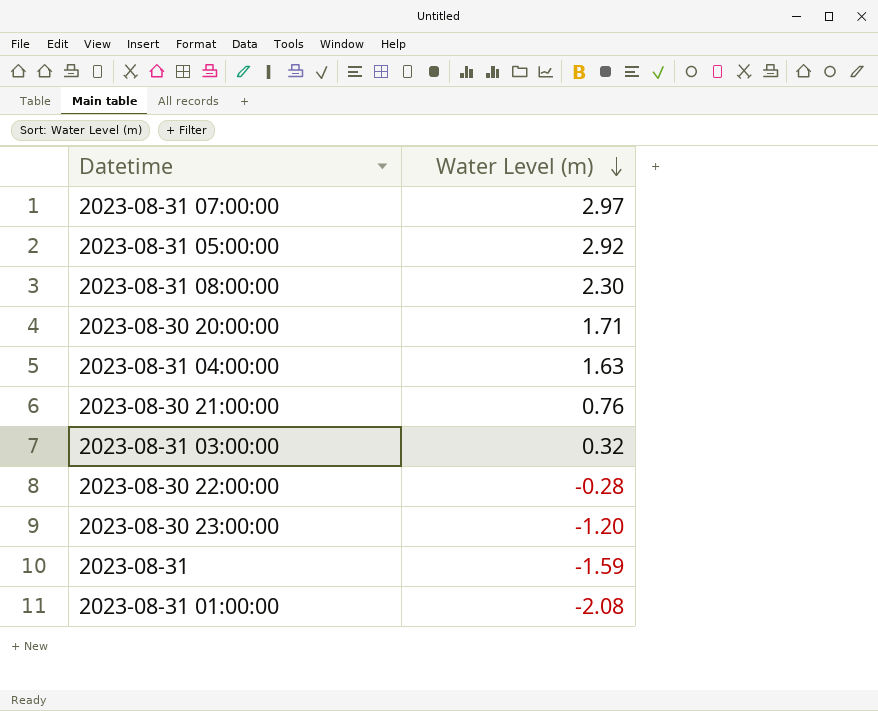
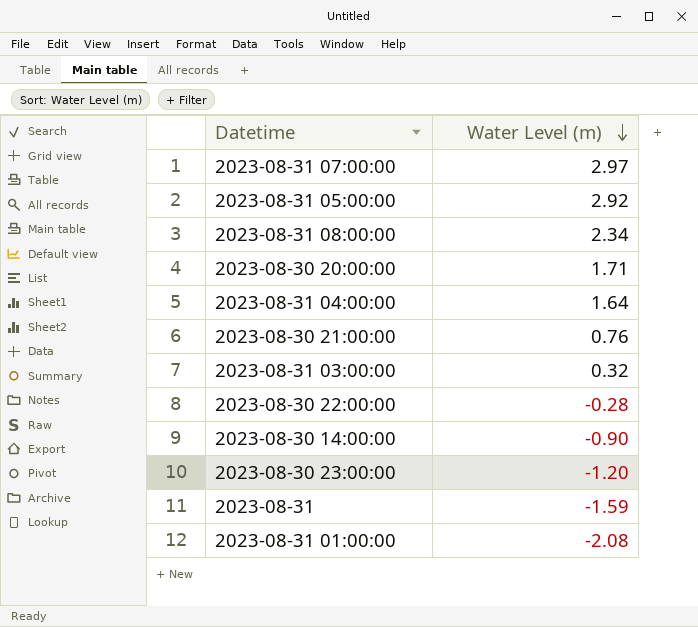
2023-08-31 08:00:00 | Water Level (m): 2.30 -> 2.34
2023-08-31 04:00:00 | Water Level (m): 1.63 -> 1.64
row 2023-08-30 14:00:00: none -> -0.90

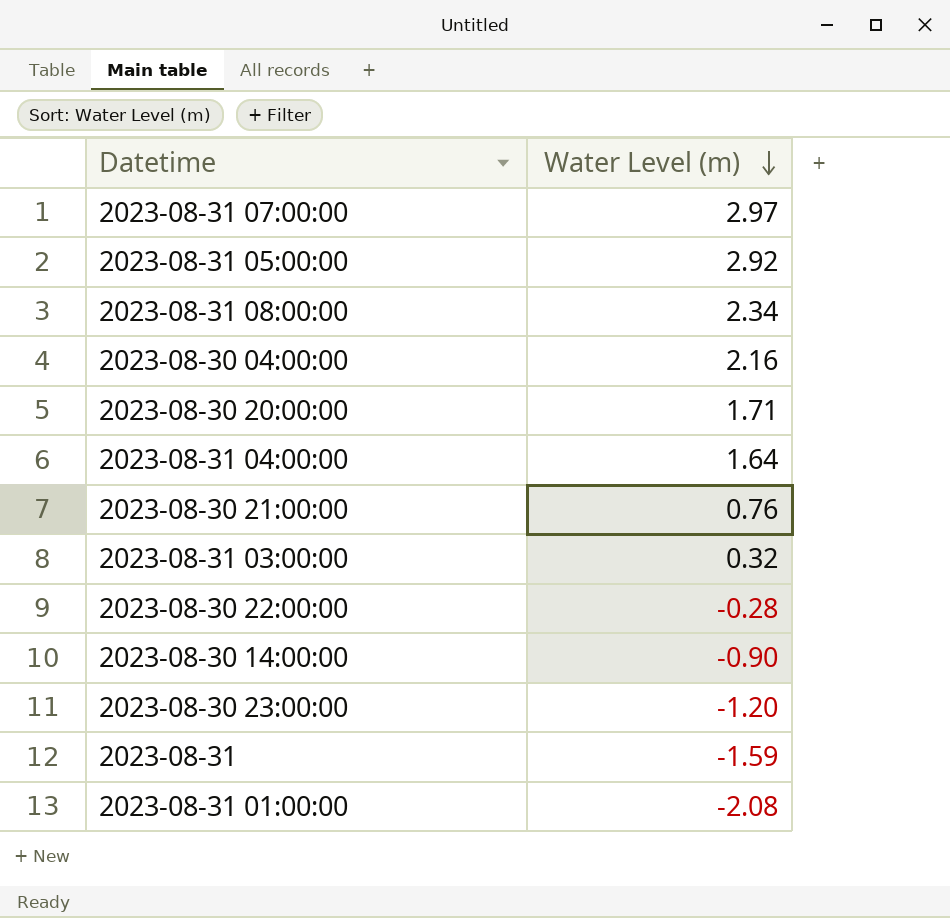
row 2023-08-30 04:00:00: none -> 2.16

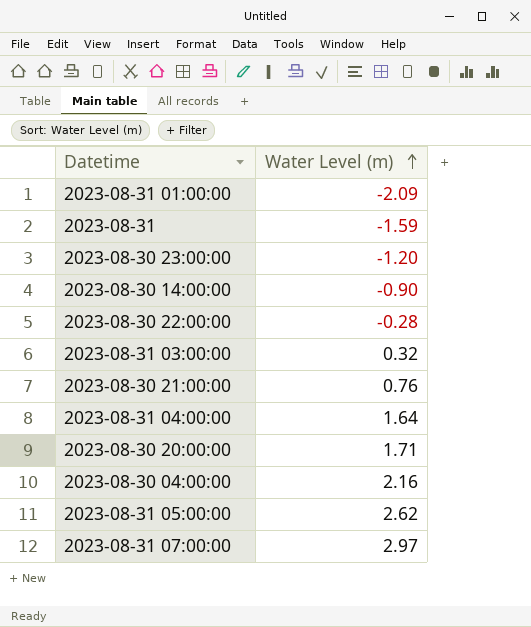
row order: Water Level (m) descending -> Water Level (m) ascending
row 2023-08-31 08:00:00: 2.34 -> none
2023-08-31 01:00:00 | Water Level (m): -2.08 -> -2.09
2023-08-31 05:00:00 | Water Level (m): 2.92 -> 2.62

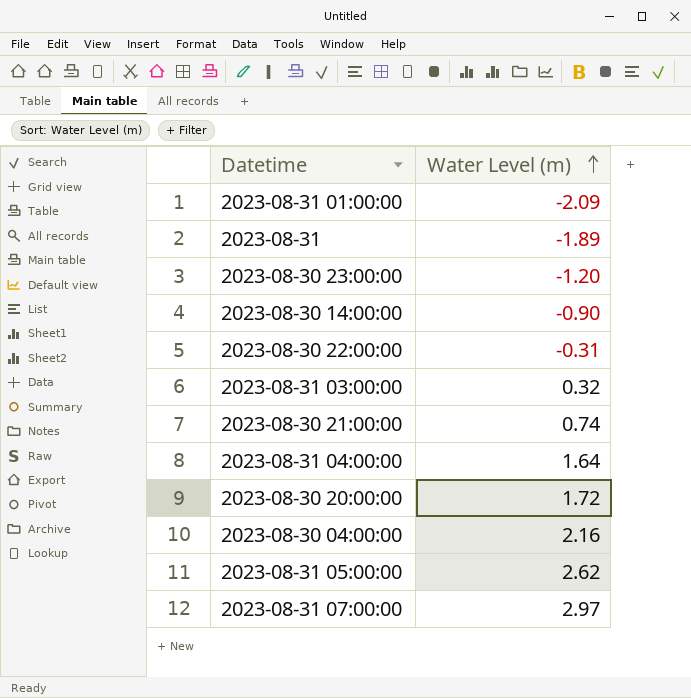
2023-08-31 | Water Level (m): -1.59 -> -1.89
2023-08-30 22:00:00 | Water Level (m): -0.28 -> -0.31
2023-08-30 21:00:00 | Water Level (m): 0.76 -> 0.74
2023-08-30 20:00:00 | Water Level (m): 1.71 -> 1.72

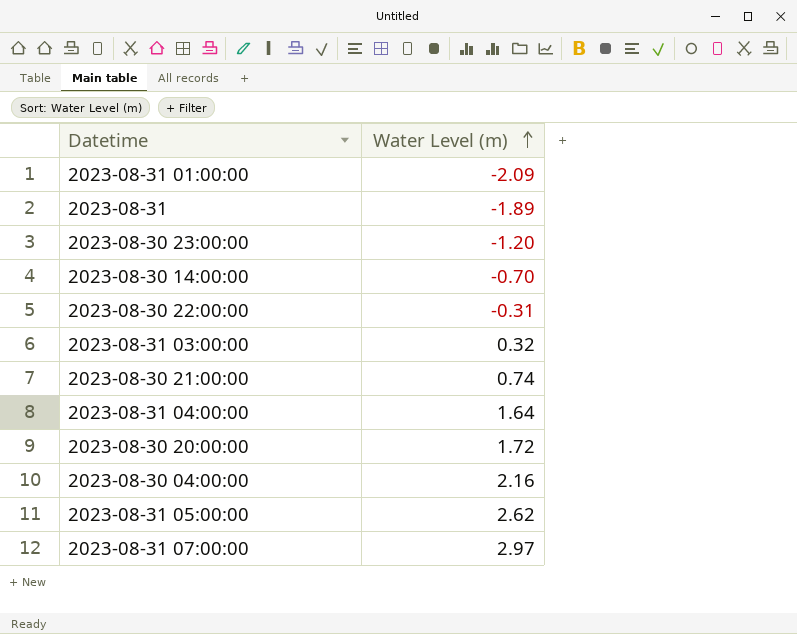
2023-08-30 14:00:00 | Water Level (m): -0.90 -> -0.70

